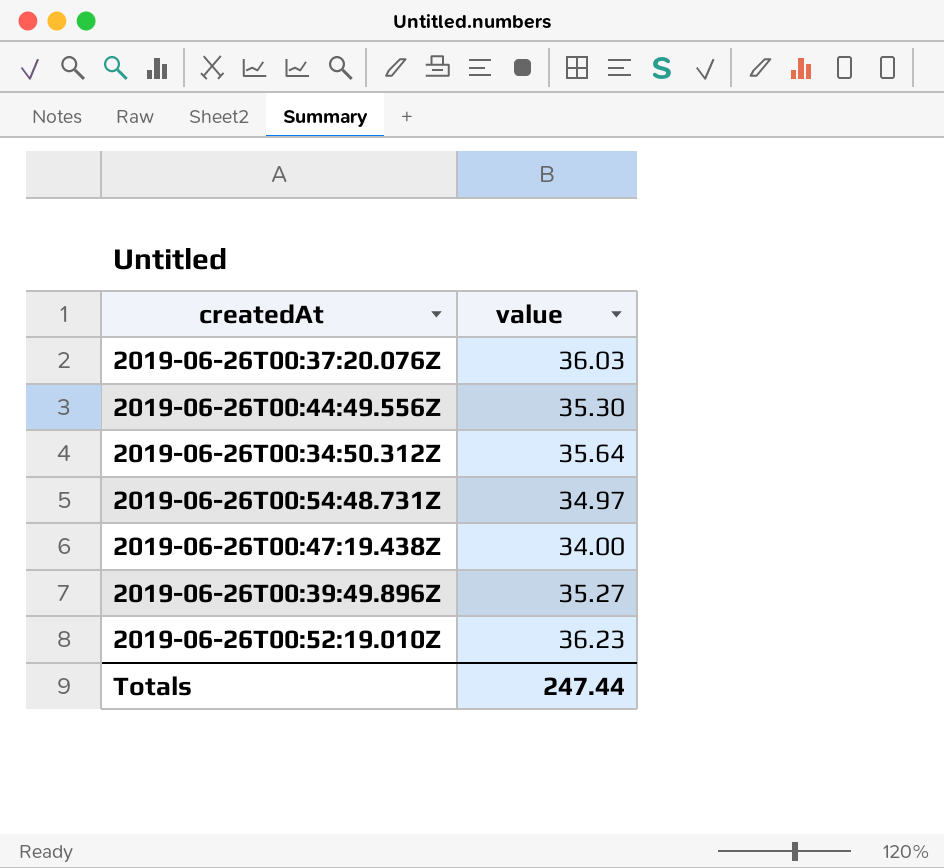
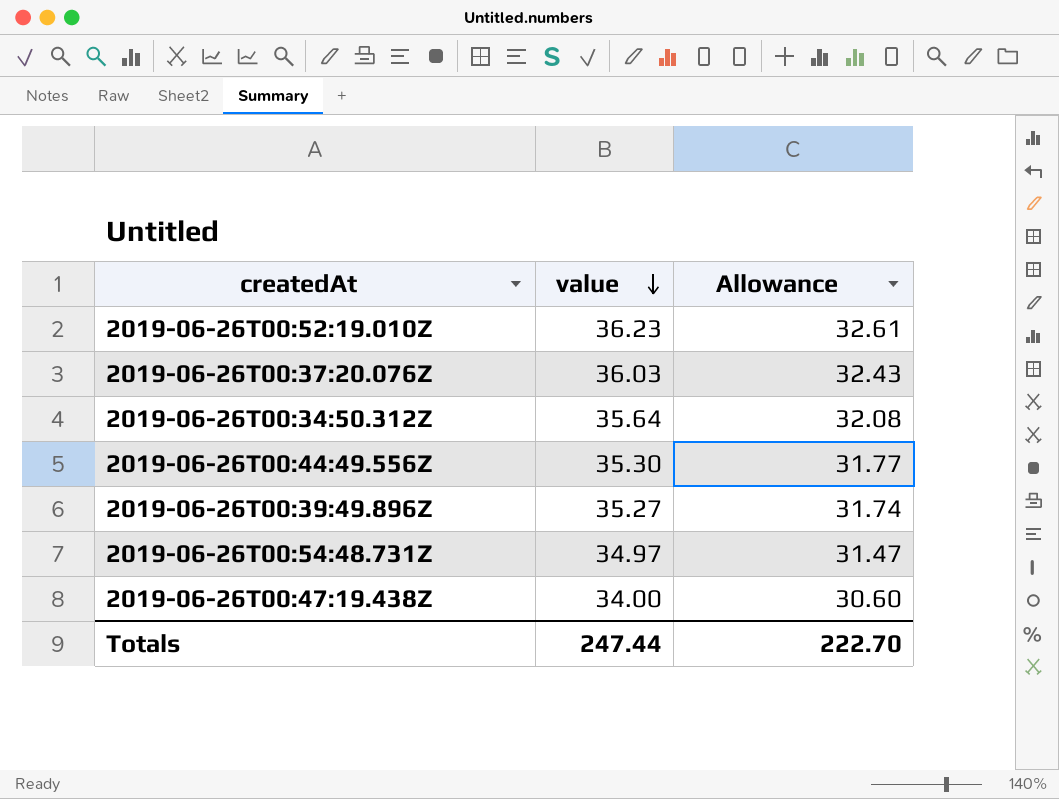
row order: none -> value descending
column Allowance | formula: none -> [value] * 0.9

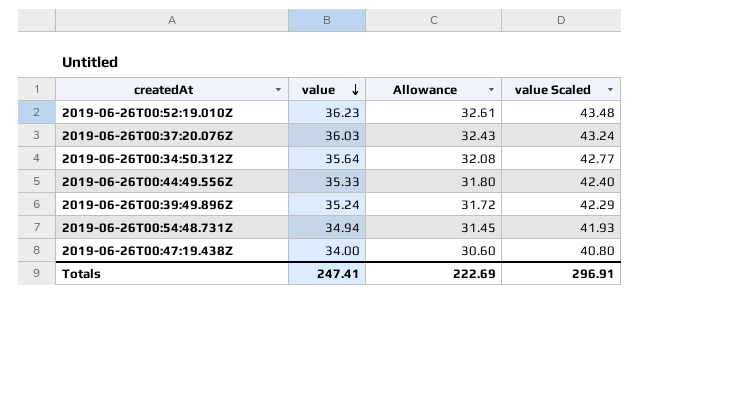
column value Scaled | formula: none -> [value] * 1.2
2019-06-26T00:44:49.556Z | value: 35.30 -> 35.33
2019-06-26T00:44:49.556Z | Allowance: 31.77 -> 31.80
2019-06-26T00:39:49.896Z | value: 35.27 -> 35.24
2019-06-26T00:39:49.896Z | Allowance: 31.74 -> 31.72
2019-06-26T00:54:48.731Z | value: 34.97 -> 34.94
2019-06-26T00:54:48.731Z | Allowance: 31.47 -> 31.45
Totals | value: 247.44 -> 247.41
Totals | Allowance: 222.70 -> 222.69

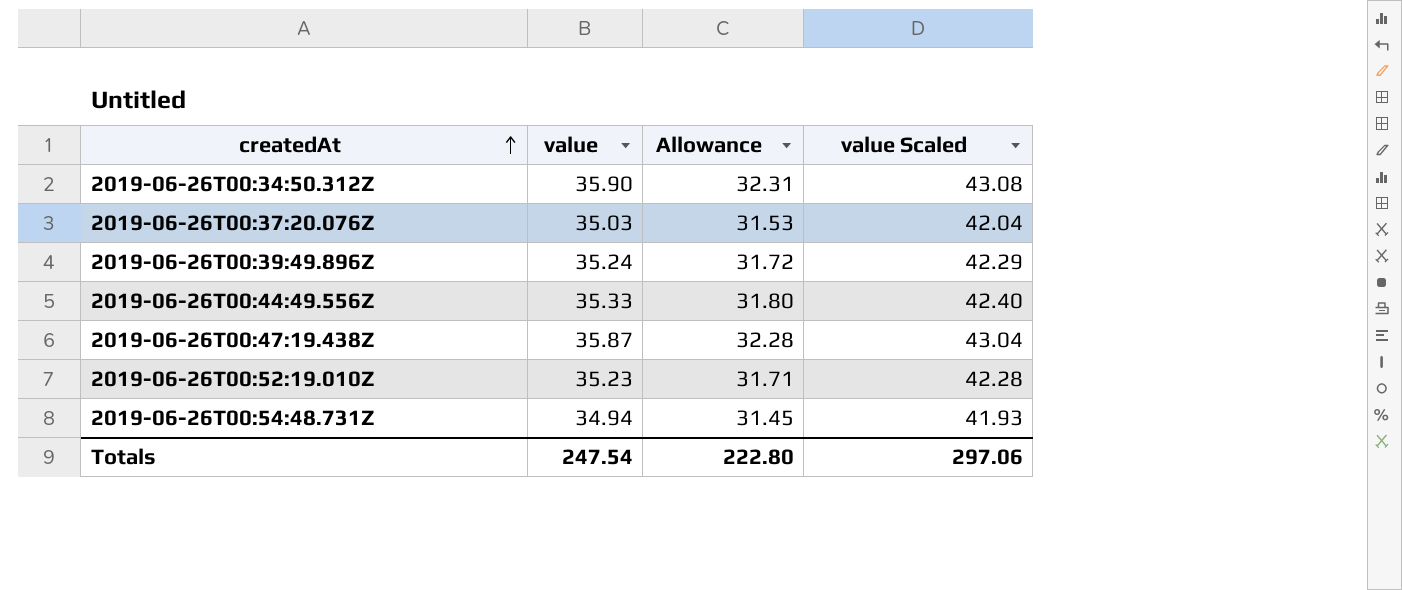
row order: value descending -> createdAt ascending
2019-06-26T00:34:50.312Z | value: 35.64 -> 35.90
2019-06-26T00:34:50.312Z | Allowance: 32.08 -> 32.31
2019-06-26T00:34:50.312Z | value Scaled: 42.77 -> 43.08
2019-06-26T00:37:20.076Z | value: 36.03 -> 35.03
2019-06-26T00:37:20.076Z | Allowance: 32.43 -> 31.53
2019-06-26T00:37:20.076Z | value Scaled: 43.24 -> 42.04
2019-06-26T00:47:19.438Z | value: 34.00 -> 35.87
2019-06-26T00:47:19.438Z | Allowance: 30.60 -> 32.28
2019-06-26T00:47:19.438Z | value Scaled: 40.80 -> 43.04
2019-06-26T00:52:19.010Z | value: 36.23 -> 35.23
2019-06-26T00:52:19.010Z | Allowance: 32.61 -> 31.71
2019-06-26T00:52:19.010Z | value Scaled: 43.48 -> 42.28
Totals | value: 247.41 -> 247.54
Totals | Allowance: 222.69 -> 222.80
Totals | value Scaled: 296.91 -> 297.06

